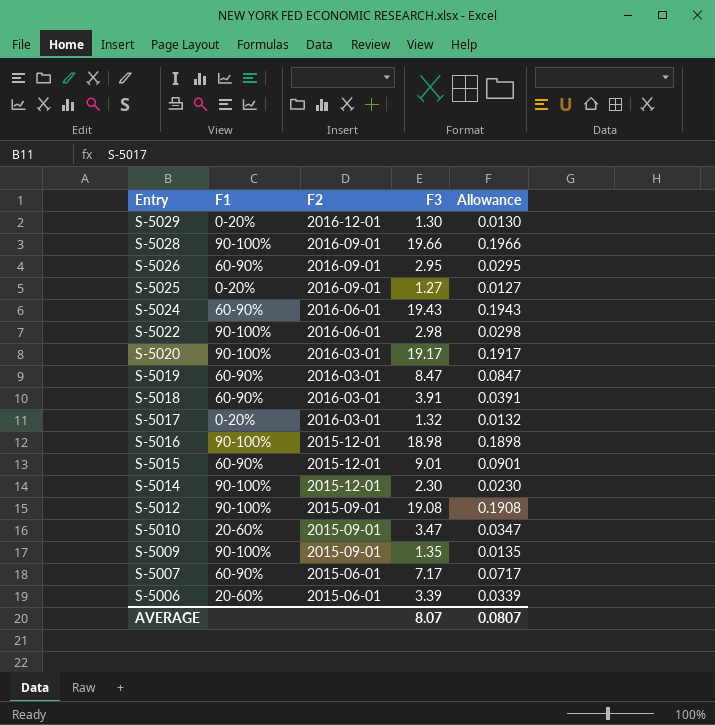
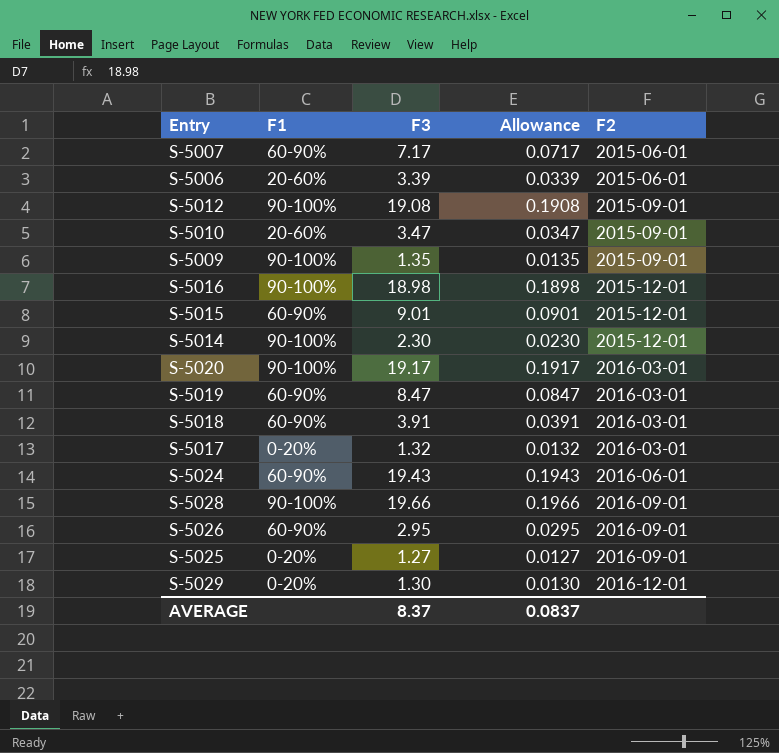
row order: Entry descending -> F2 ascending
column F2 | position: 3 -> 5
row S-5022: 90-100% | 2016-06-01 | 2.98 | 0.0298 -> none
AVERAGE | F3: 8.07 -> 8.37
AVERAGE | Allowance: 0.0807 -> 0.0837

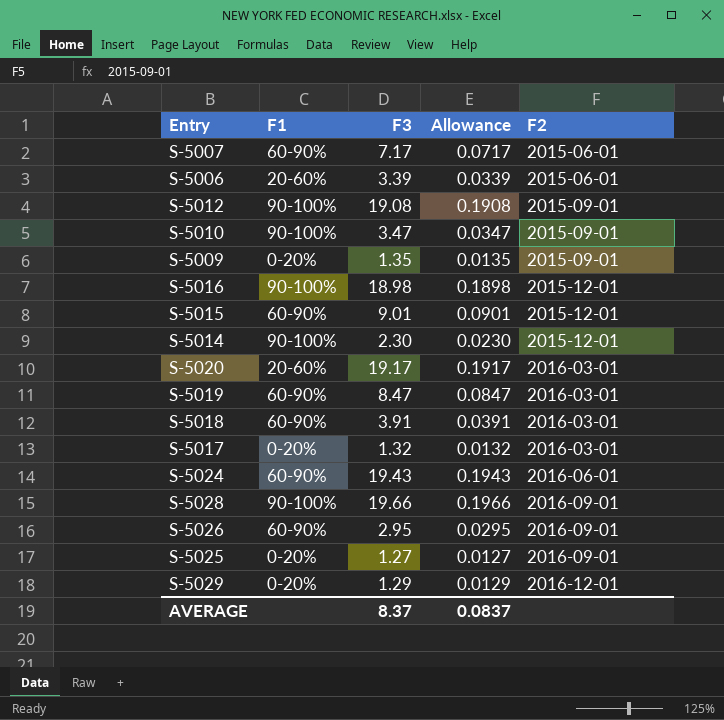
S-5010 | F1: 20-60% -> 90-100%
S-5009 | F1: 90-100% -> 0-20%
S-5020 | F1: 90-100% -> 20-60%
S-5029 | F3: 1.30 -> 1.29
S-5029 | Allowance: 0.0130 -> 0.0129

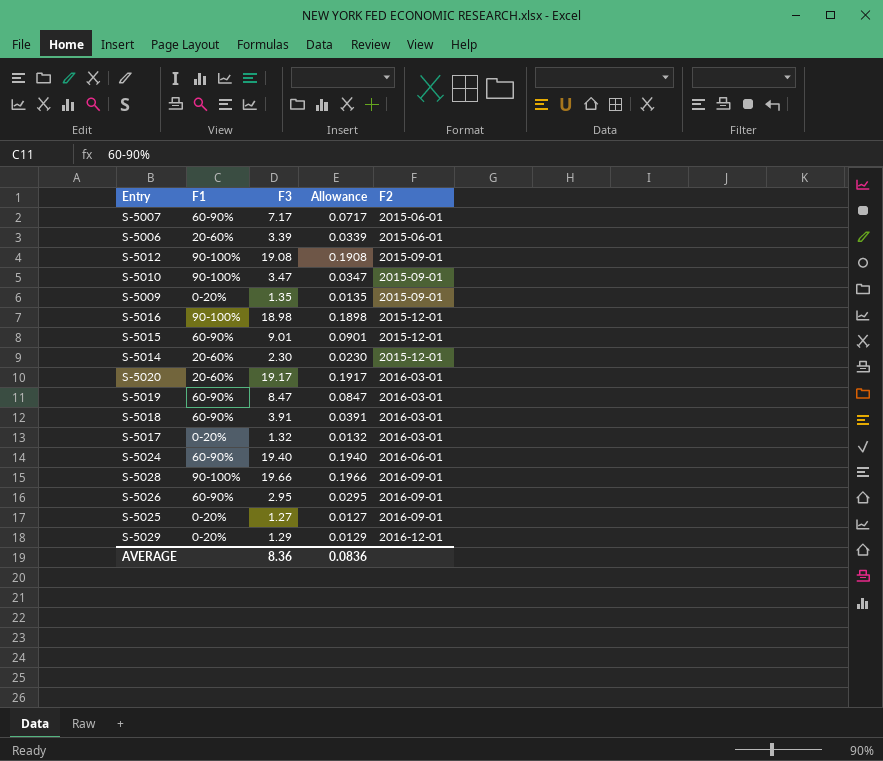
S-5014 | F1: 90-100% -> 20-60%
S-5024 | F3: 19.43 -> 19.40
S-5024 | Allowance: 0.1943 -> 0.1940
AVERAGE | F3: 8.37 -> 8.36
AVERAGE | Allowance: 0.0837 -> 0.0836

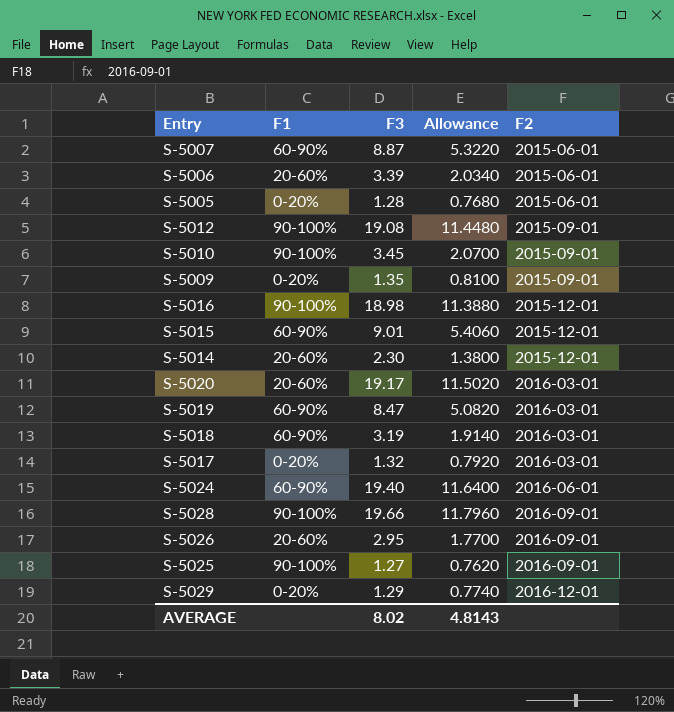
column Allowance | formula: [F3] * 0.01 -> [F3] * 0.6
S-5007 | F3: 7.17 -> 8.87
row S-5005: none -> 0-20% | 1.28 | 0.7680 | 2015-06-01
S-5010 | F3: 3.47 -> 3.45
S-5018 | F3: 3.91 -> 3.19
S-5026 | F1: 60-90% -> 20-60%
S-5025 | F1: 0-20% -> 90-100%
AVERAGE | F3: 8.36 -> 8.02
AVERAGE | Allowance: 0.0836 -> 4.8143

